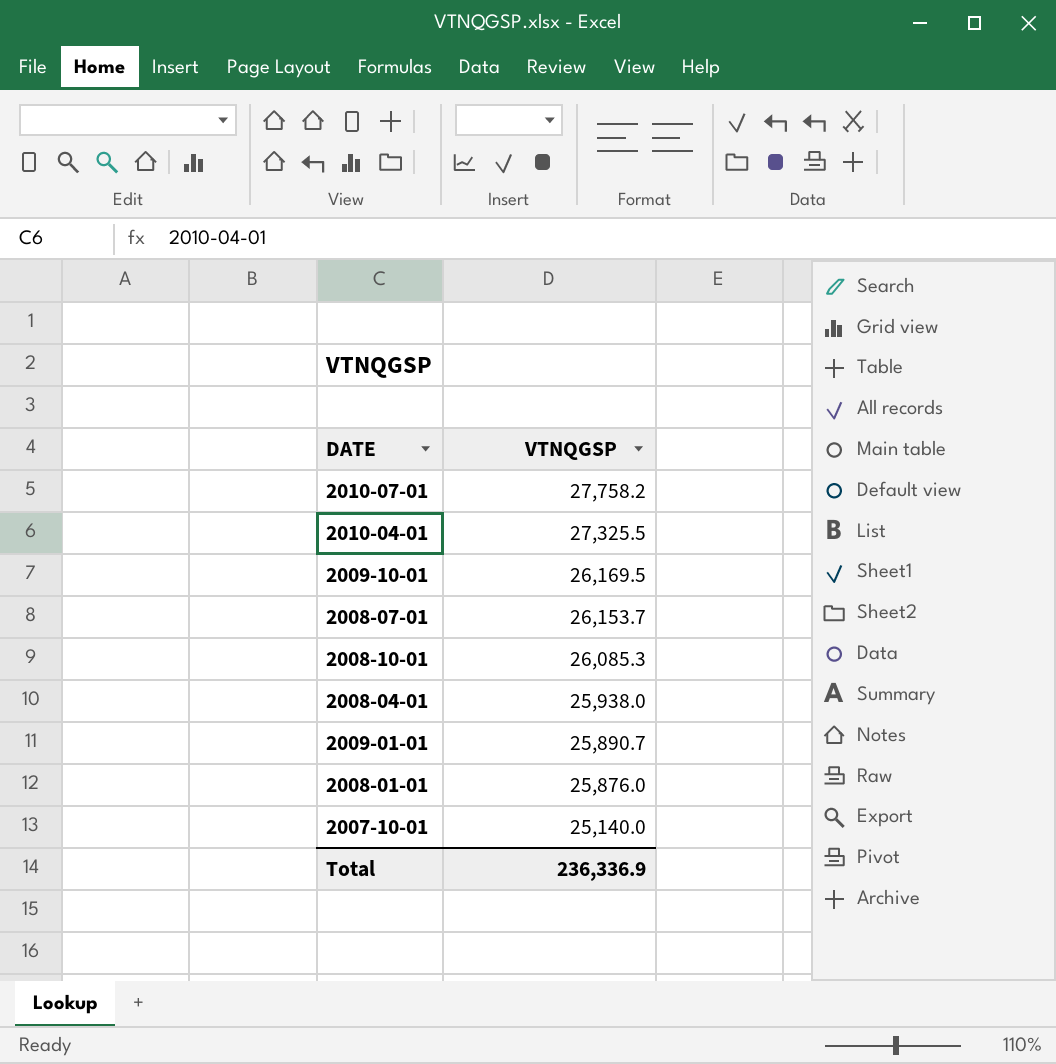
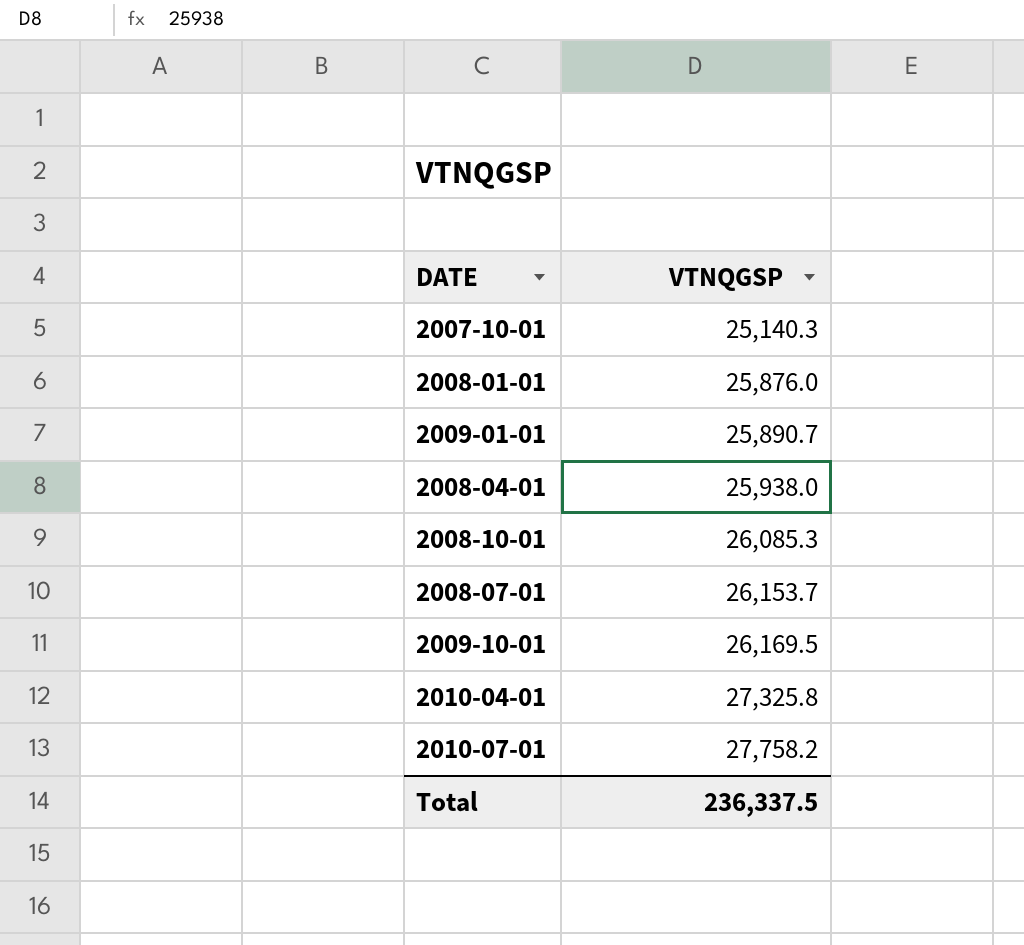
row order: VTNQGSP descending -> VTNQGSP ascending
2007-10-01 | VTNQGSP: 25,140.0 -> 25,140.3
2010-04-01 | VTNQGSP: 27,325.5 -> 27,325.8
Total | VTNQGSP: 236,336.9 -> 236,337.5

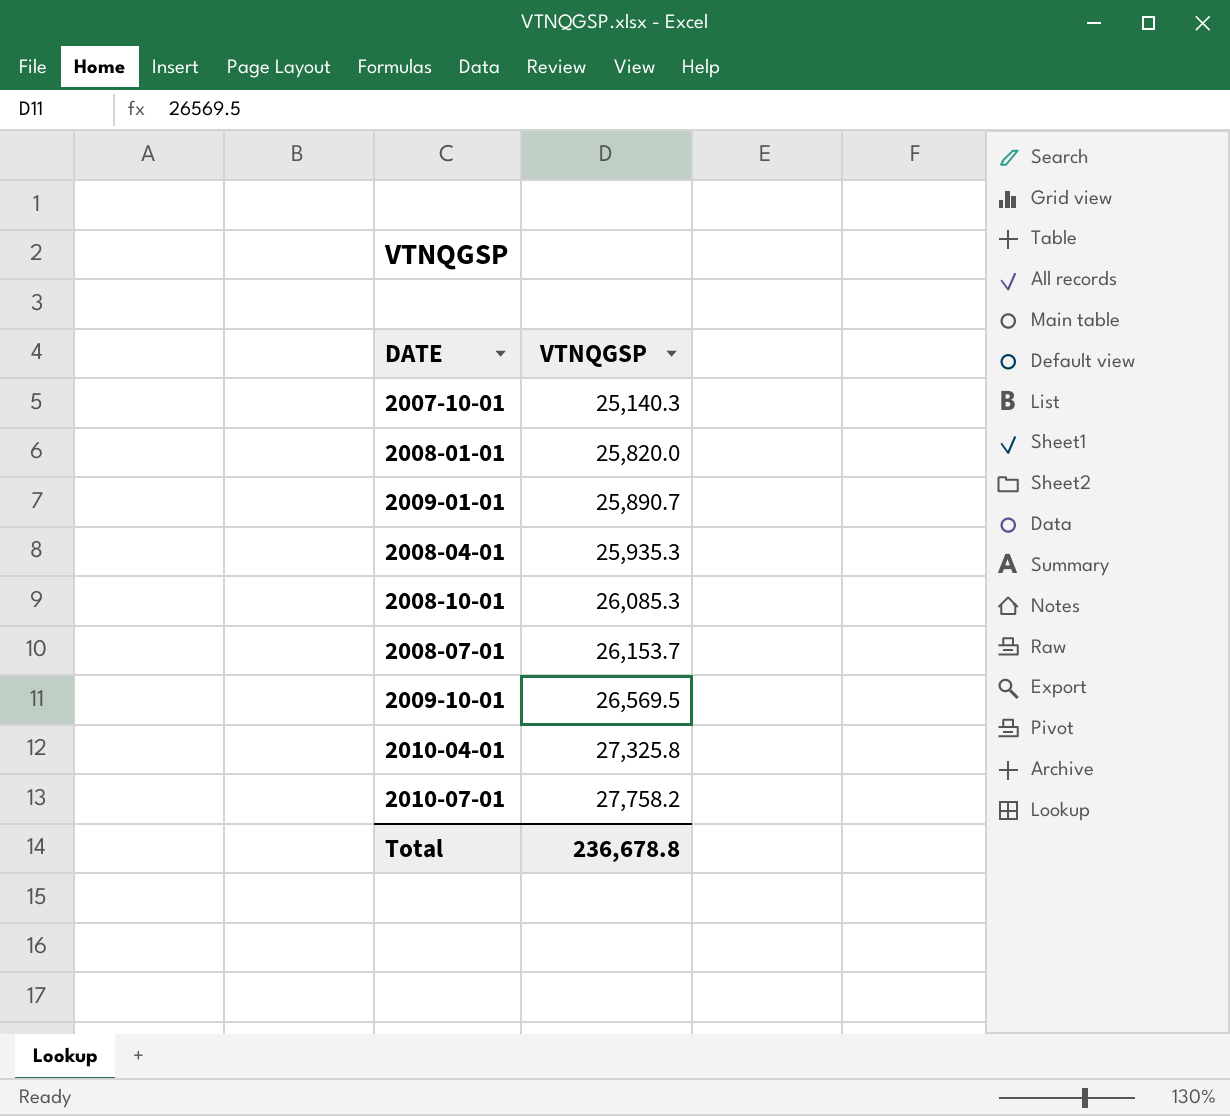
2008-01-01 | VTNQGSP: 25,876.0 -> 25,820.0
2008-04-01 | VTNQGSP: 25,938.0 -> 25,935.3
2009-10-01 | VTNQGSP: 26,169.5 -> 26,569.5
Total | VTNQGSP: 236,337.5 -> 236,678.8

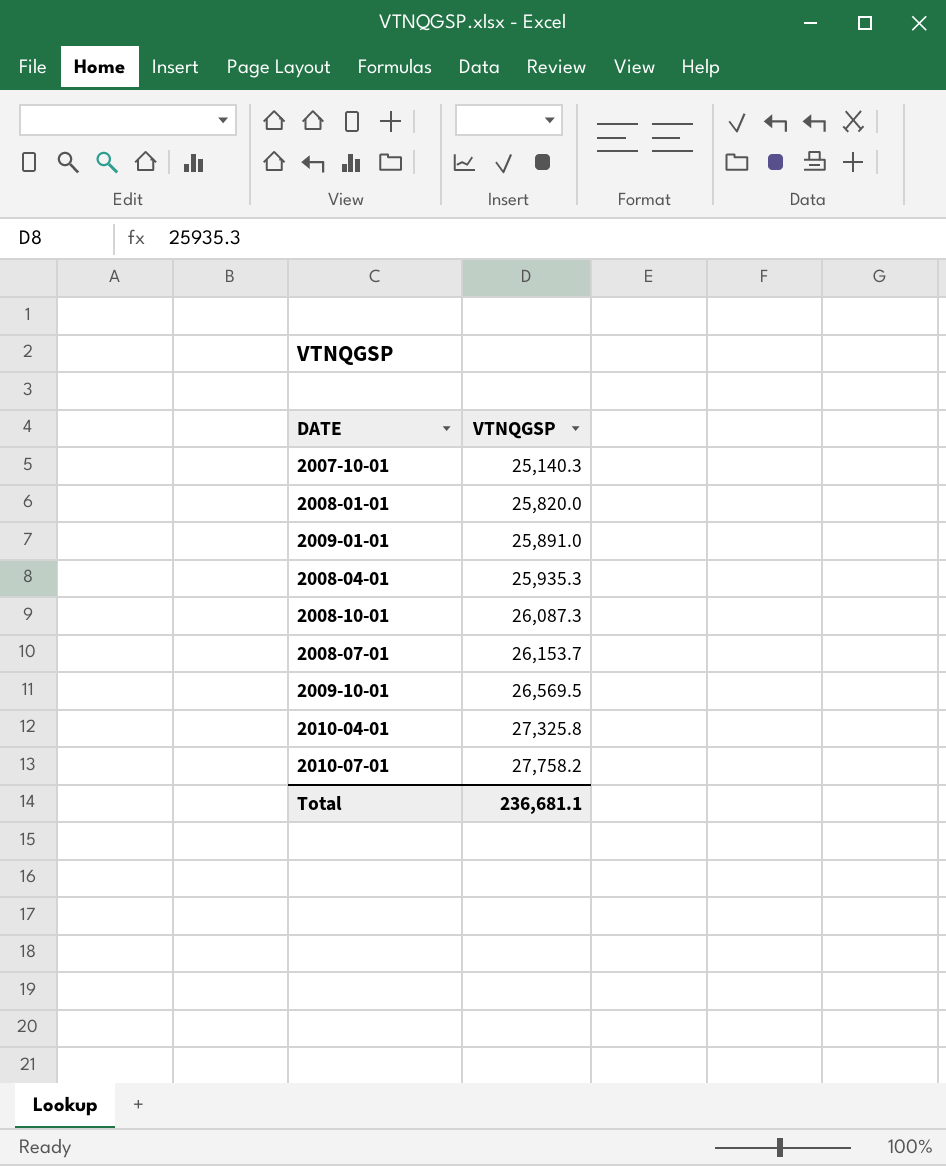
2009-01-01 | VTNQGSP: 25,890.7 -> 25,891.0
2008-10-01 | VTNQGSP: 26,085.3 -> 26,087.3
Total | VTNQGSP: 236,678.8 -> 236,681.1

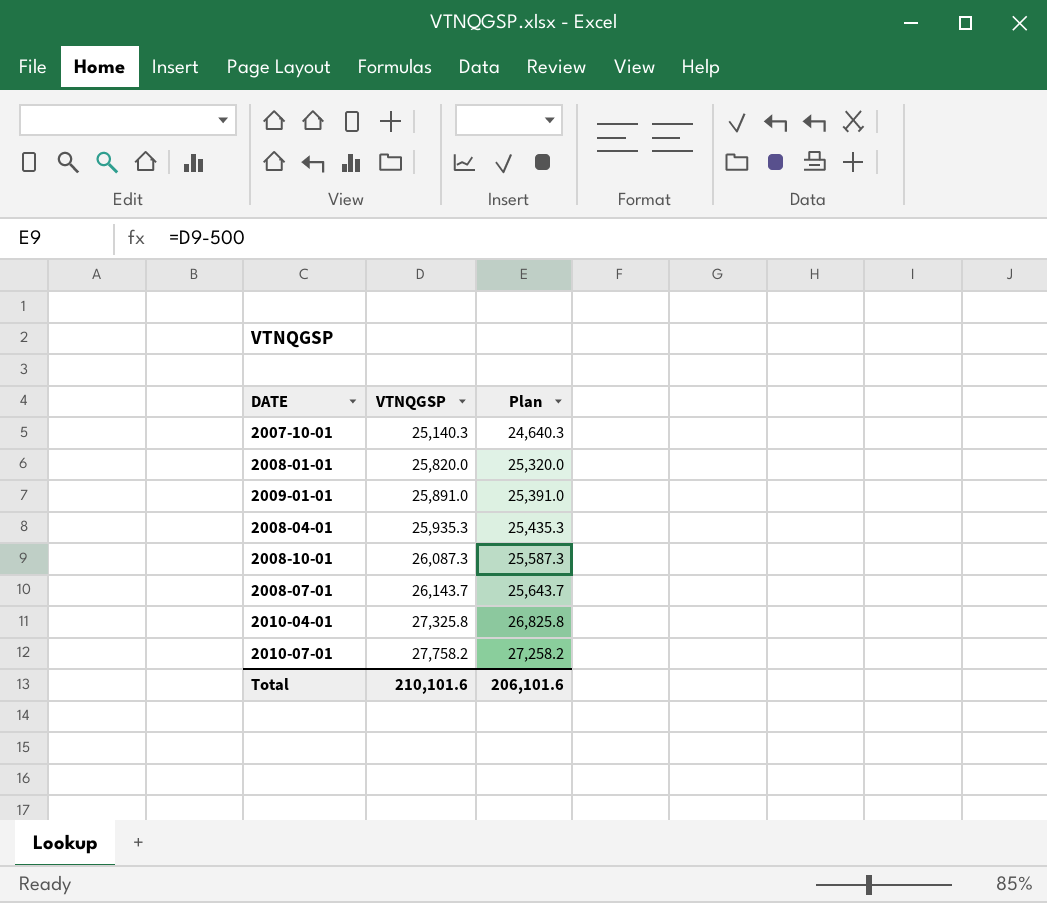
column Plan | formula: none -> [VTNQGSP] - 500
row 2009-10-01: 26,569.5 -> none
2008-07-01 | VTNQGSP: 26,153.7 -> 26,143.7
Total | VTNQGSP: 236,681.1 -> 210,101.6

